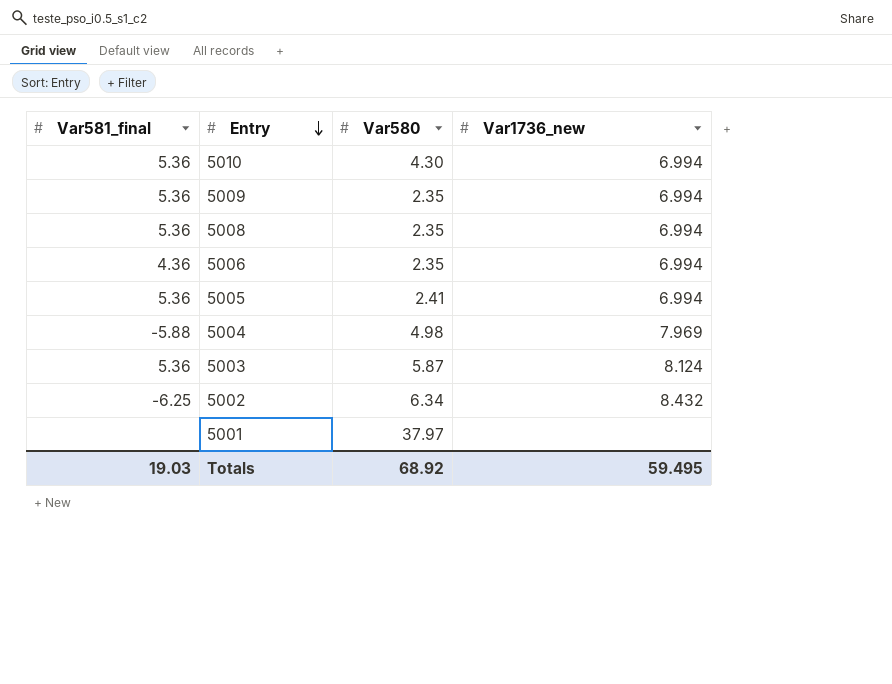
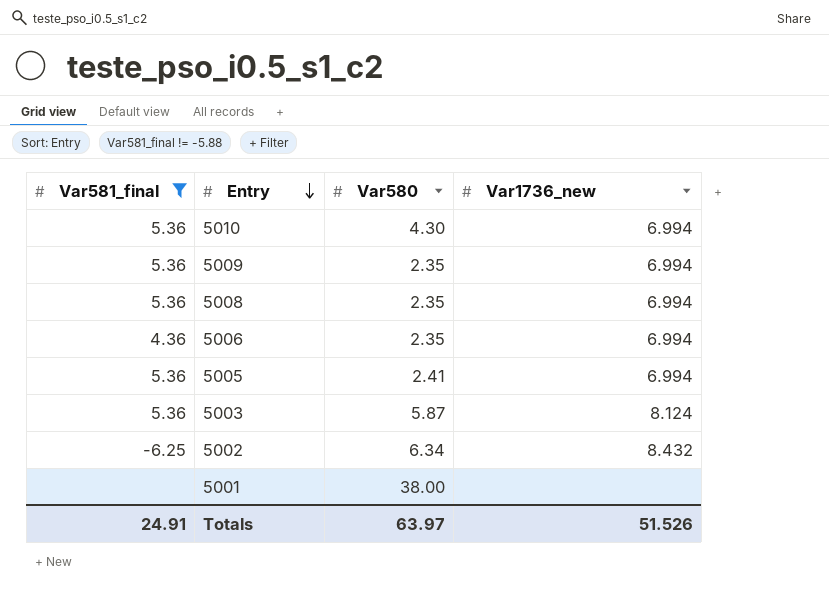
filter: none -> Var581_final != -5.88
5001 | Var580: 37.97 -> 38.00
Totals | Var581_final: 19.03 -> 24.91
Totals | Var580: 68.92 -> 63.97
Totals | Var1736_new: 59.495 -> 51.526

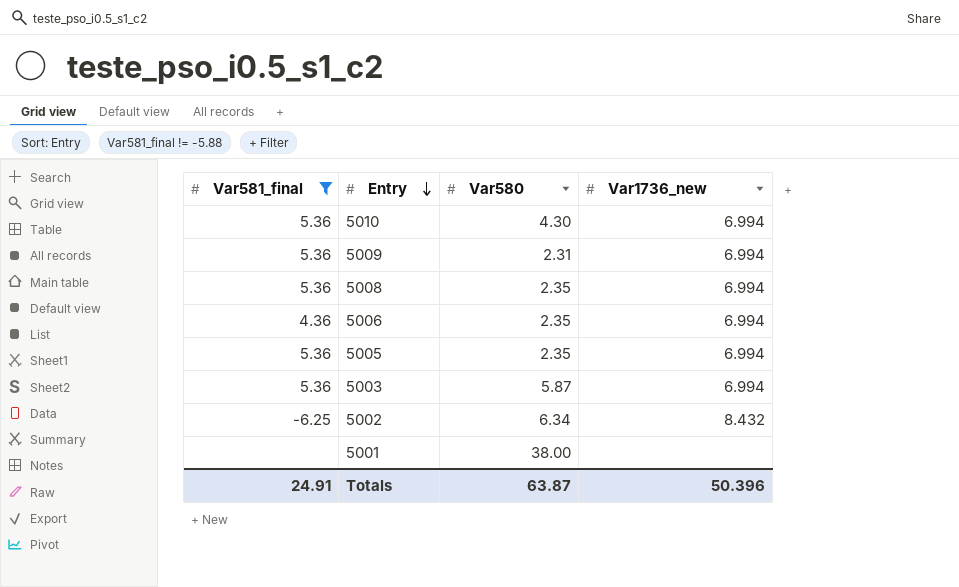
5009 | Var580: 2.35 -> 2.31
5005 | Var580: 2.41 -> 2.35
5003 | Var1736_new: 8.124 -> 6.994
Totals | Var580: 63.97 -> 63.87
Totals | Var1736_new: 51.526 -> 50.396

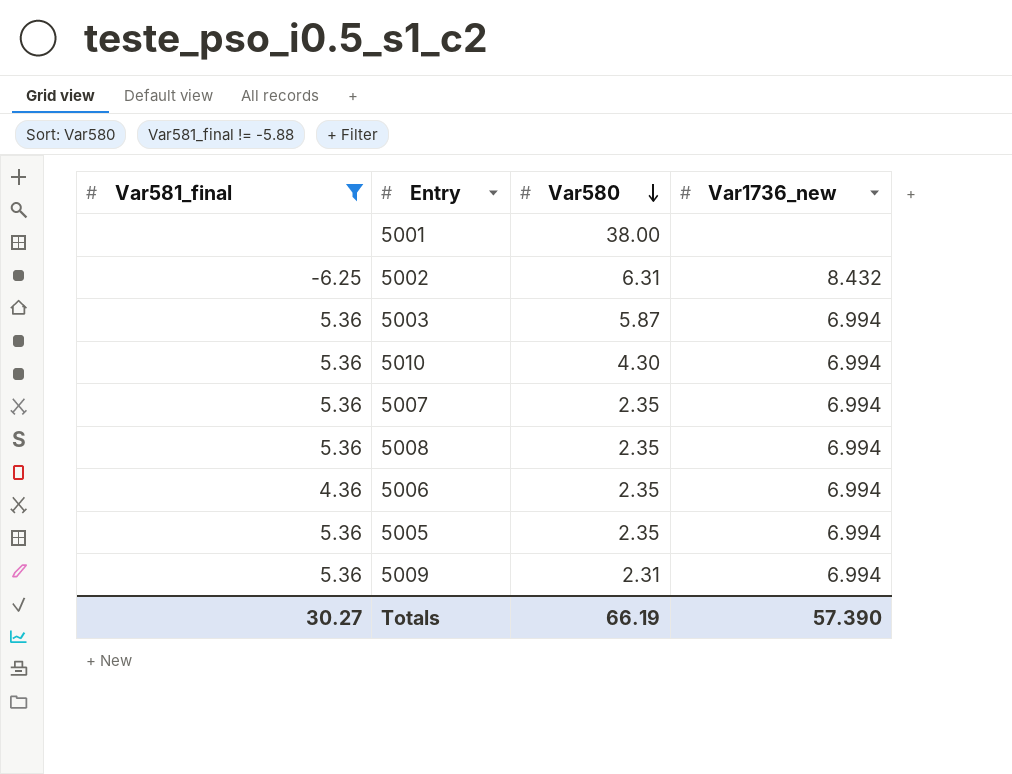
row order: Entry descending -> Var580 descending
5002 | Var580: 6.34 -> 6.31
row 5007: none -> 5.36 | 2.35 | 6.994
Totals | Var581_final: 24.91 -> 30.27
Totals | Var580: 63.87 -> 66.19
Totals | Var1736_new: 50.396 -> 57.390

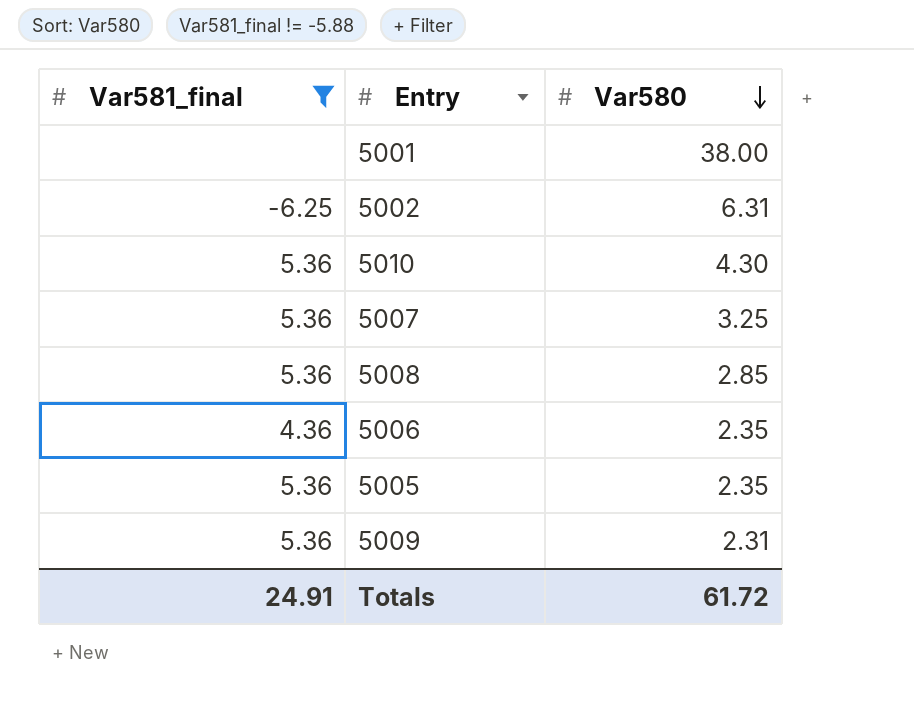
column Var1736_new | position: 4 -> none
row 5003: 5.36 | 5.87 | 6.994 -> none
5007 | Var580: 2.35 -> 3.25
5008 | Var580: 2.35 -> 2.85
Totals | Var581_final: 30.27 -> 24.91
Totals | Var580: 66.19 -> 61.72

